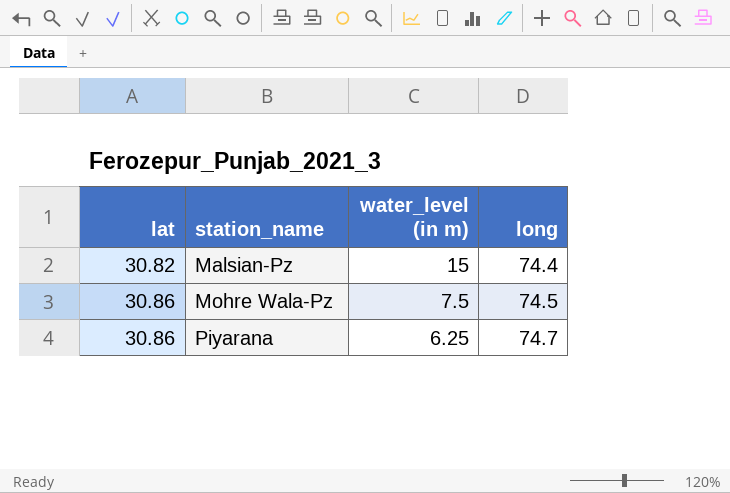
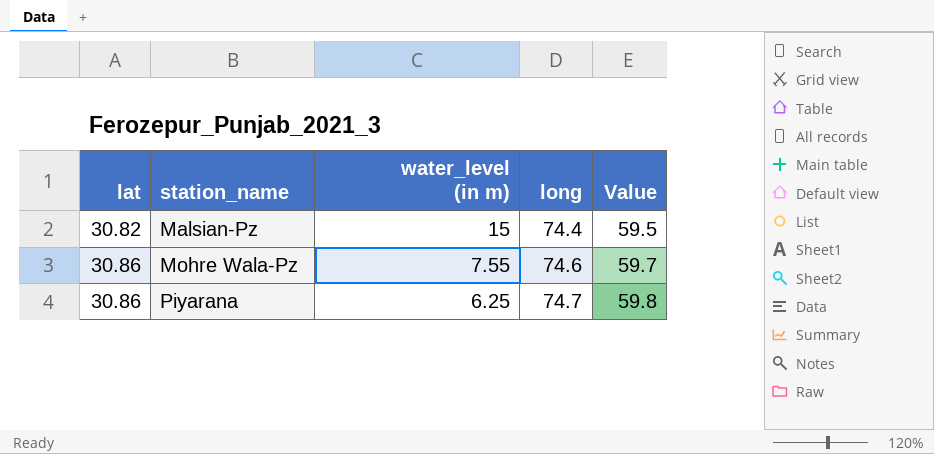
column Value | formula: none -> [long] * 0.8
Mohre Wala-Pz | water_level (in m): 7.5 -> 7.55
Mohre Wala-Pz | long: 74.5 -> 74.6

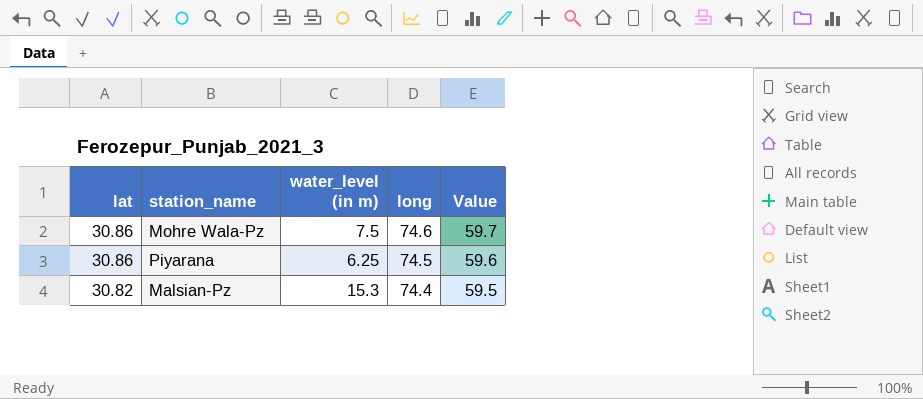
row order: lat ascending -> lat descending
Mohre Wala-Pz | water_level (in m): 7.55 -> 7.5
Piyarana | long: 74.7 -> 74.5
Piyarana | Value: 59.8 -> 59.6
Malsian-Pz | water_level (in m): 15 -> 15.3

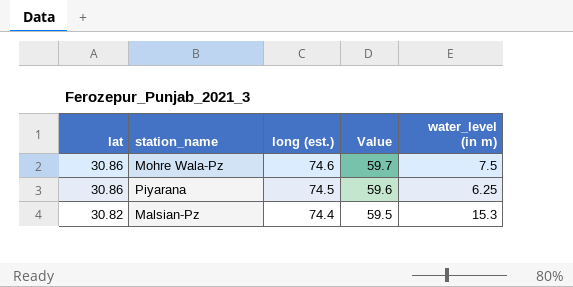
column name: long -> long (est.)
column water_level (in m) | position: 3 -> 5

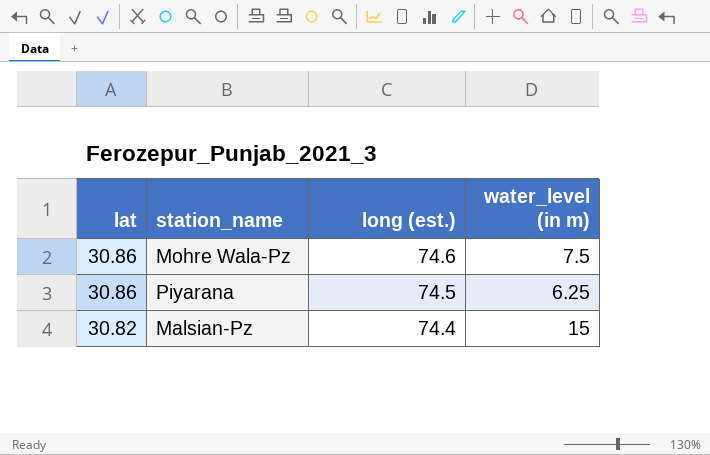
column Value | formula: [long (est.)] * 0.8 -> none
Malsian-Pz | water_level (in m): 15.3 -> 15

